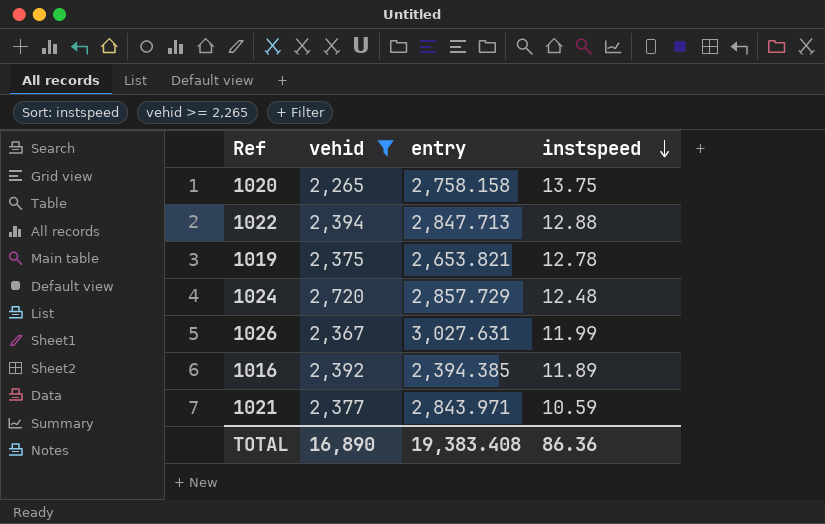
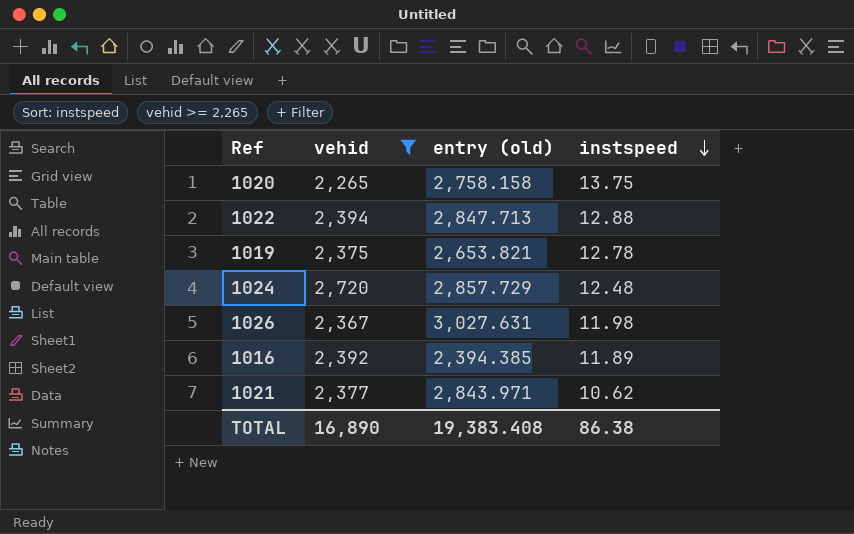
column name: entry -> entry (old)
1026 | instspeed: 11.99 -> 11.98
1021 | instspeed: 10.59 -> 10.62
TOTAL | instspeed: 86.36 -> 86.38

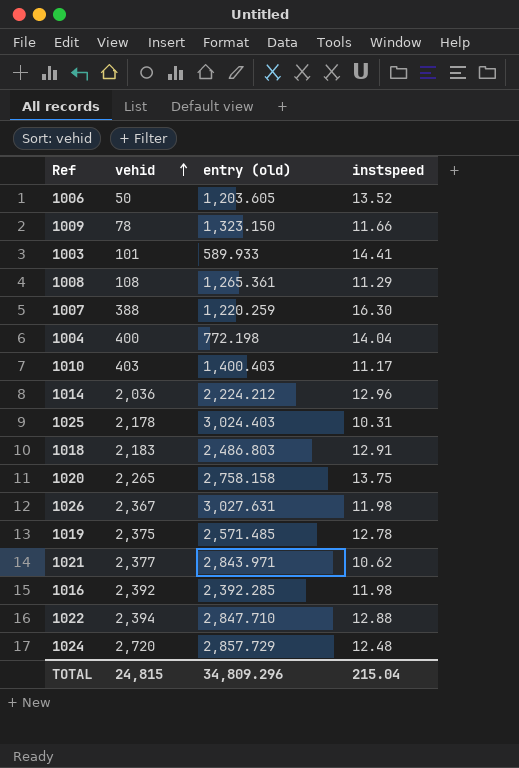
filter: vehid >= 2,265 -> none
row order: instspeed descending -> vehid ascending
1019 | entry (old): 2,653.821 -> 2,571.485
1016 | entry (old): 2,394.385 -> 2,392.285
1016 | instspeed: 11.89 -> 11.98
1022 | entry (old): 2,847.713 -> 2,847.710
TOTAL | vehid: 16,890 -> 24,815
TOTAL | entry (old): 19,383.408 -> 34,809.296
TOTAL | instspeed: 86.38 -> 215.04

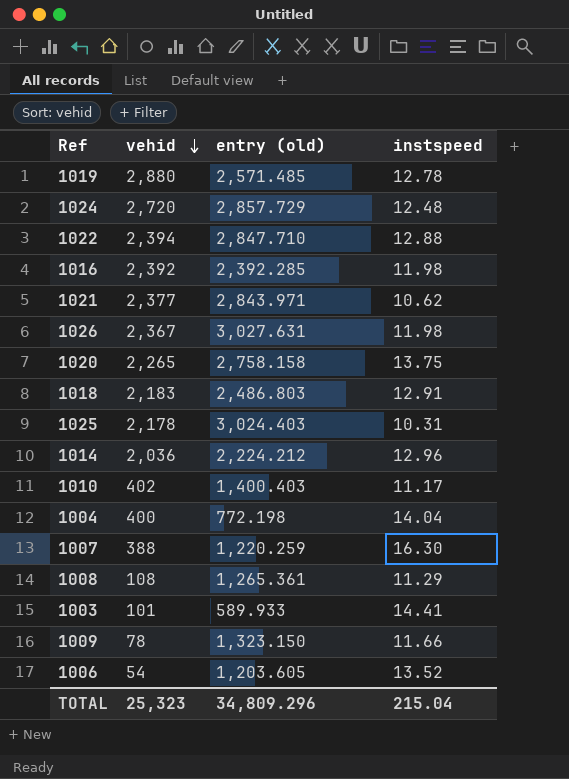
row order: vehid ascending -> vehid descending
1019 | vehid: 2,375 -> 2,880
1010 | vehid: 403 -> 402
1006 | vehid: 50 -> 54
TOTAL | vehid: 24,815 -> 25,323

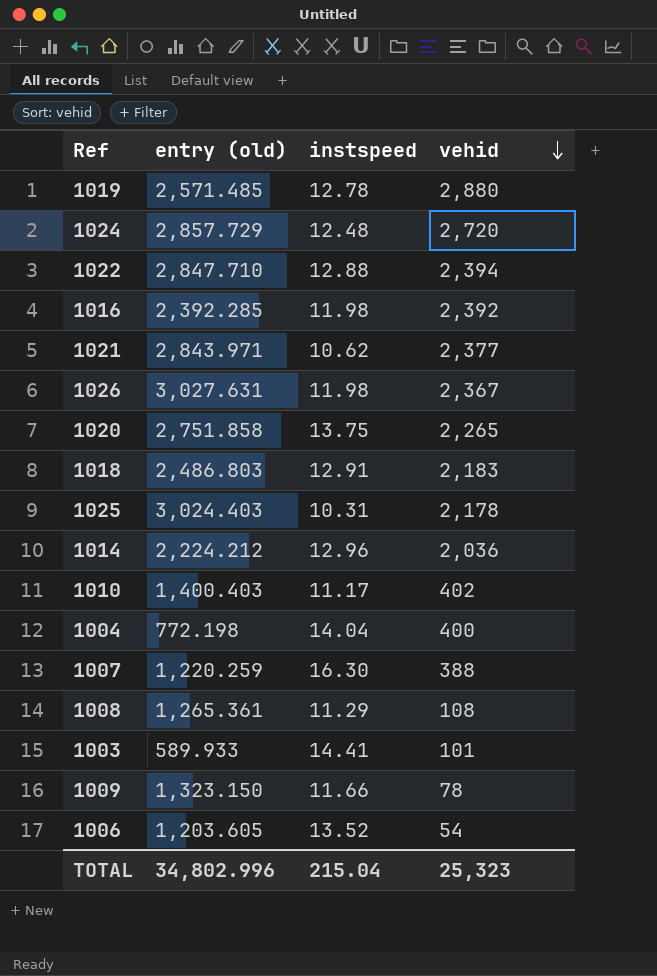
column vehid | position: 2 -> 4
1020 | entry (old): 2,758.158 -> 2,751.858
TOTAL | entry (old): 34,809.296 -> 34,802.996

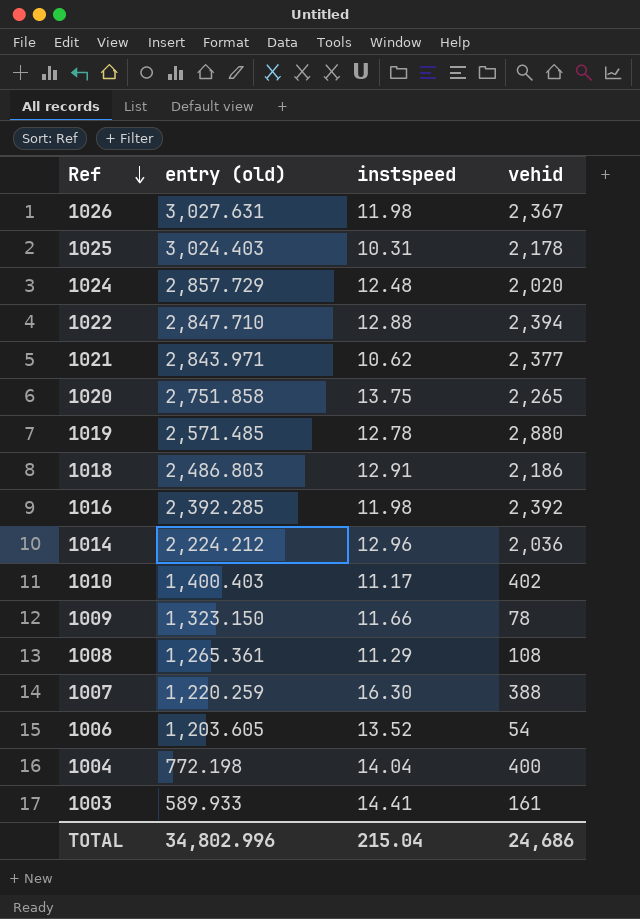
row order: vehid descending -> Ref descending
1024 | vehid: 2,720 -> 2,020
1018 | vehid: 2,183 -> 2,186
1003 | vehid: 101 -> 161
TOTAL | vehid: 25,323 -> 24,686

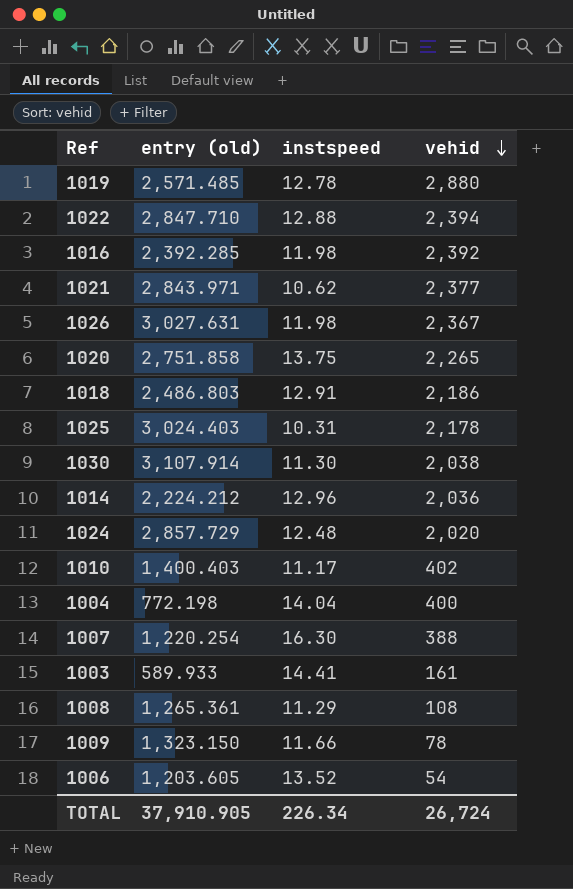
row order: Ref descending -> vehid descending
row 1030: none -> 3,107.914 | 11.30 | 2,038
1007 | entry (old): 1,220.259 -> 1,220.254
TOTAL | entry (old): 34,802.996 -> 37,910.905
TOTAL | instspeed: 215.04 -> 226.34
TOTAL | vehid: 24,686 -> 26,724

